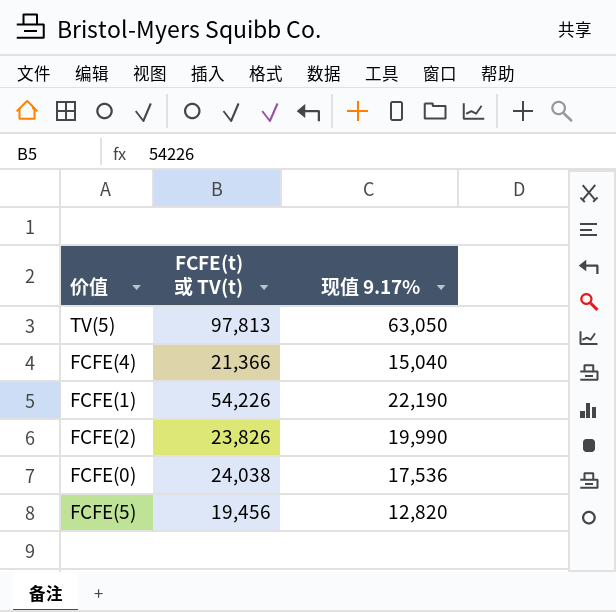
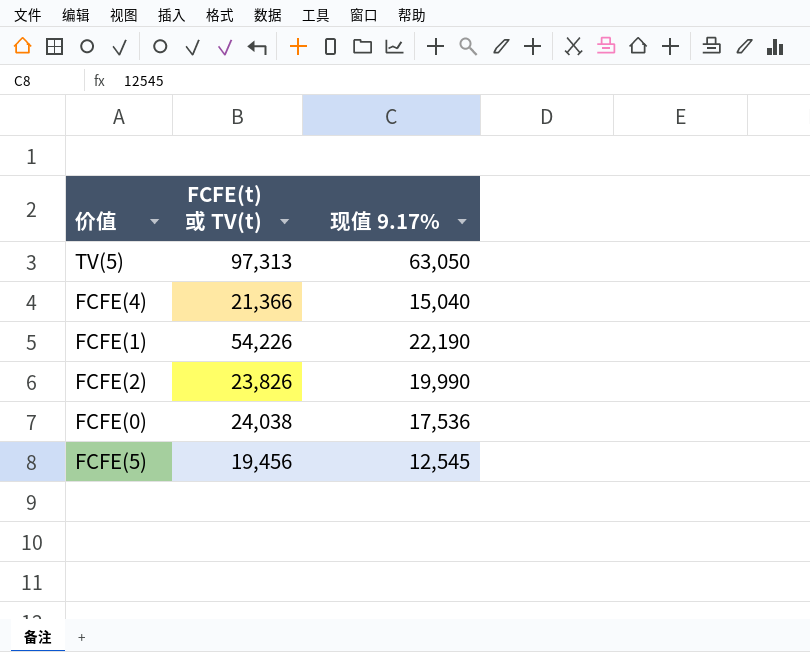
TV(5) | FCFE(t) 或 TV(t): 97,813 -> 97,313
FCFE(5) | 现值 9.17%: 12,820 -> 12,545

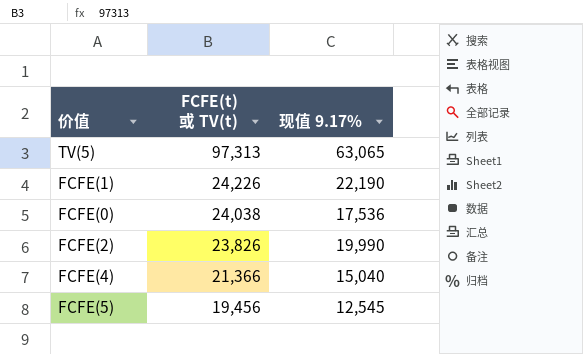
row order: none -> FCFE(t) 或 TV(t) descending
TV(5) | 现值 9.17%: 63,050 -> 63,065
FCFE(1) | FCFE(t) 或 TV(t): 54,226 -> 24,226

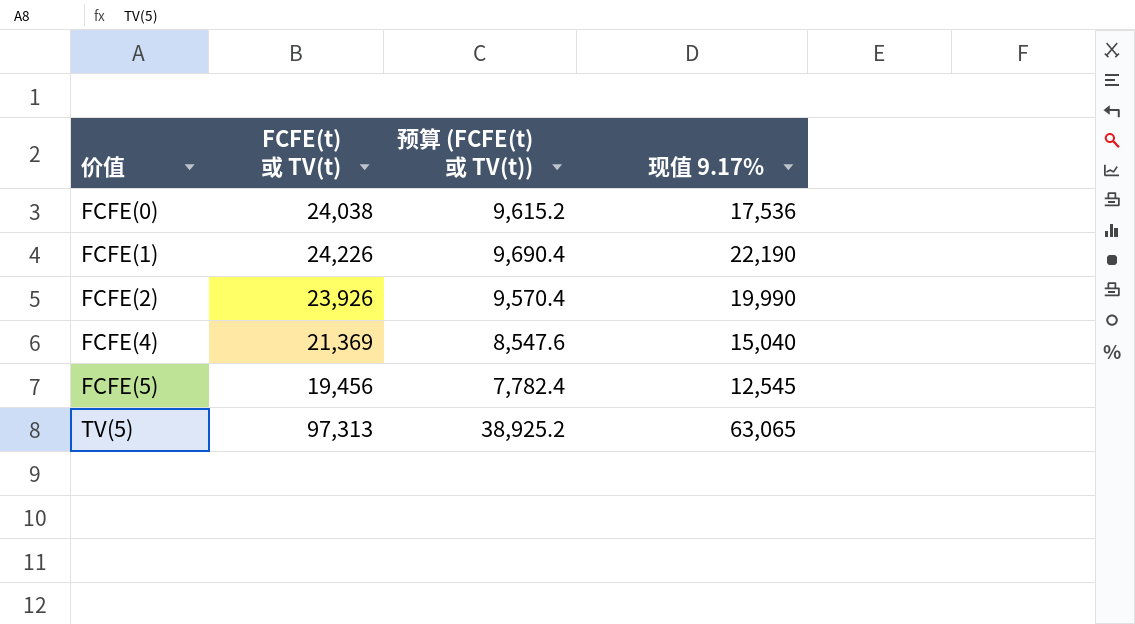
row order: FCFE(t) 或 TV(t) descending -> 价值 ascending
column 预算 (FCFE(t) 或 TV(t)) | formula: none -> [FCFE(t) 或 TV(t)] * 0.4
FCFE(2) | FCFE(t) 或 TV(t): 23,826 -> 23,926
FCFE(4) | FCFE(t) 或 TV(t): 21,366 -> 21,369

